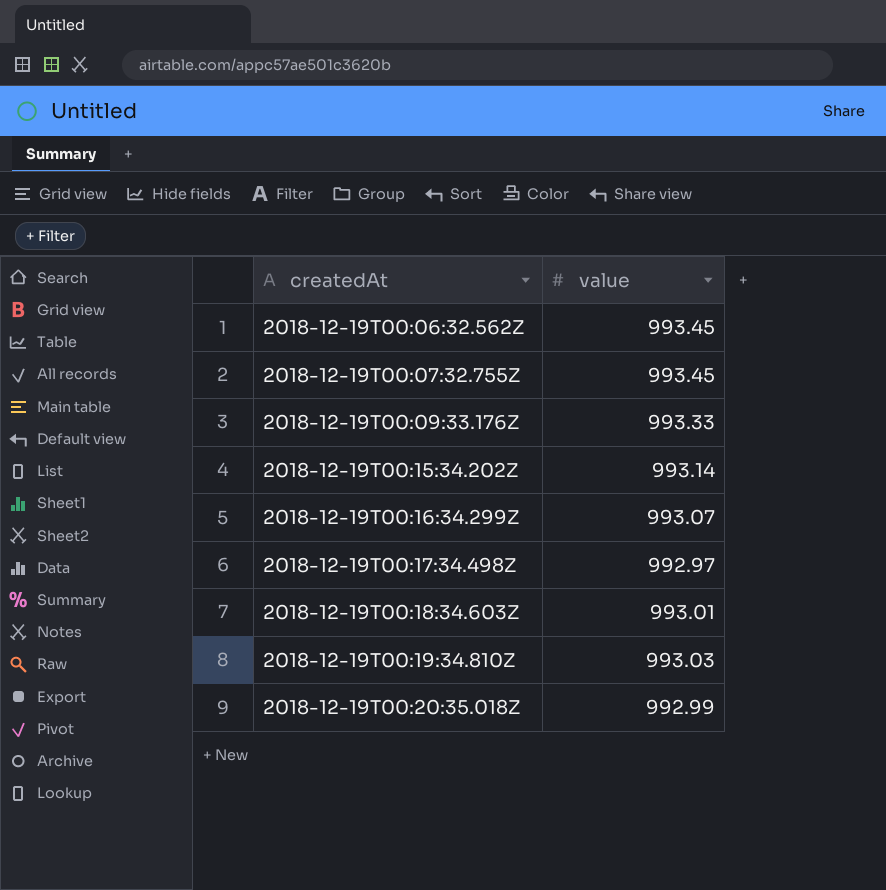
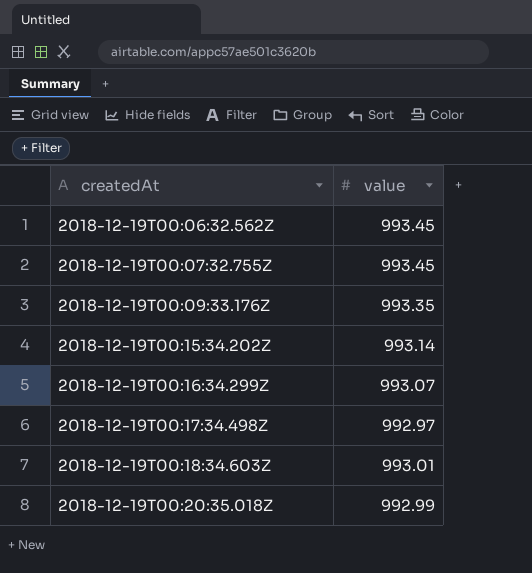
row 2018-12-19T00:19:34.810Z: 993.03 -> none
2018-12-19T00:09:33.176Z | value: 993.33 -> 993.35

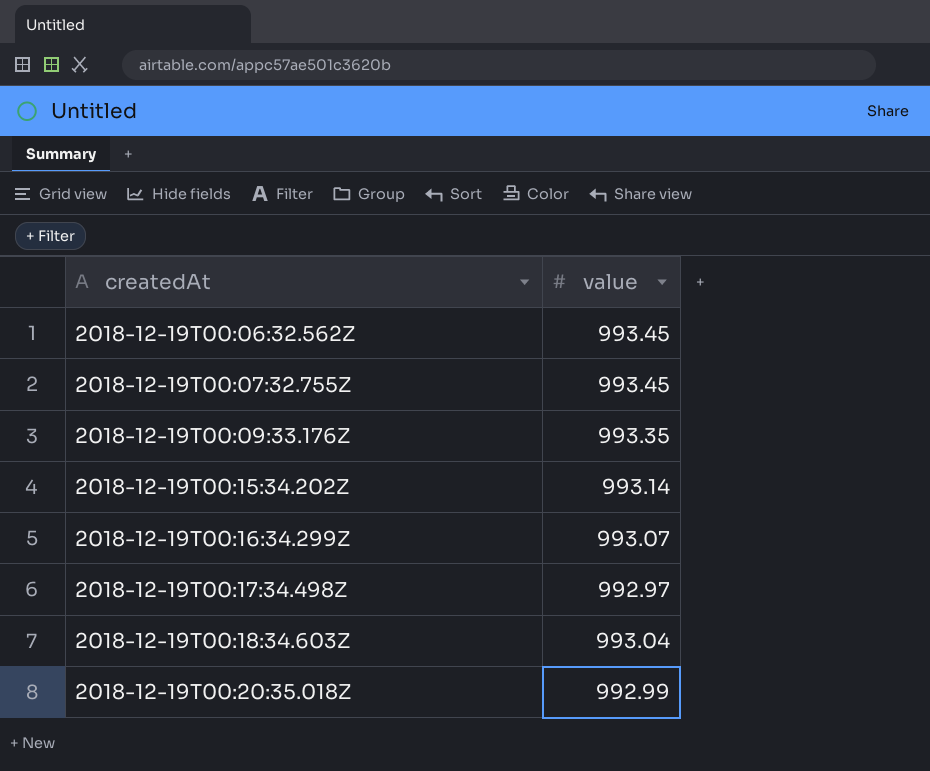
2018-12-19T00:18:34.603Z | value: 993.01 -> 993.04

